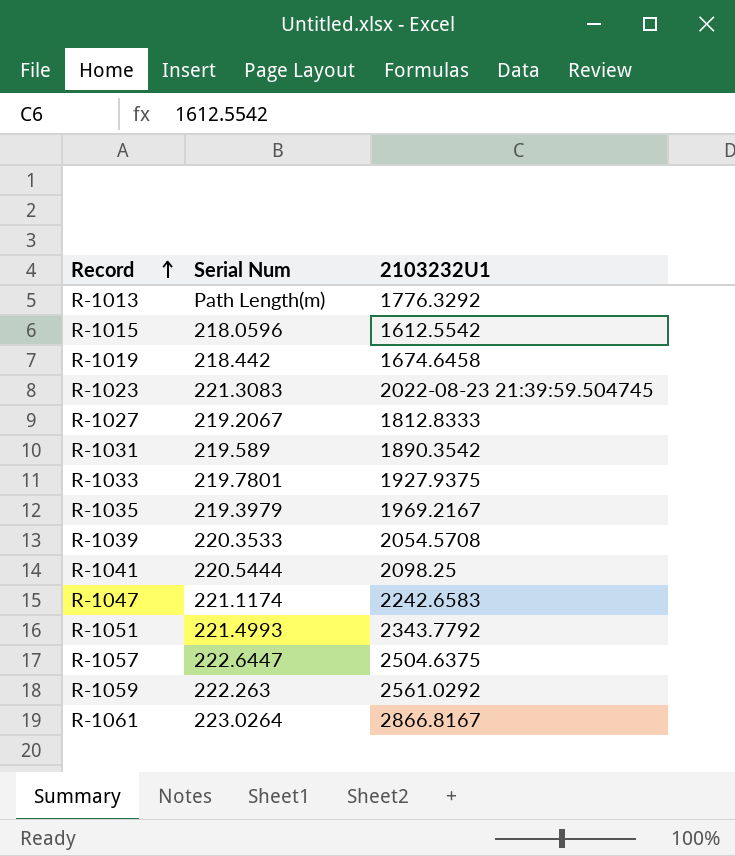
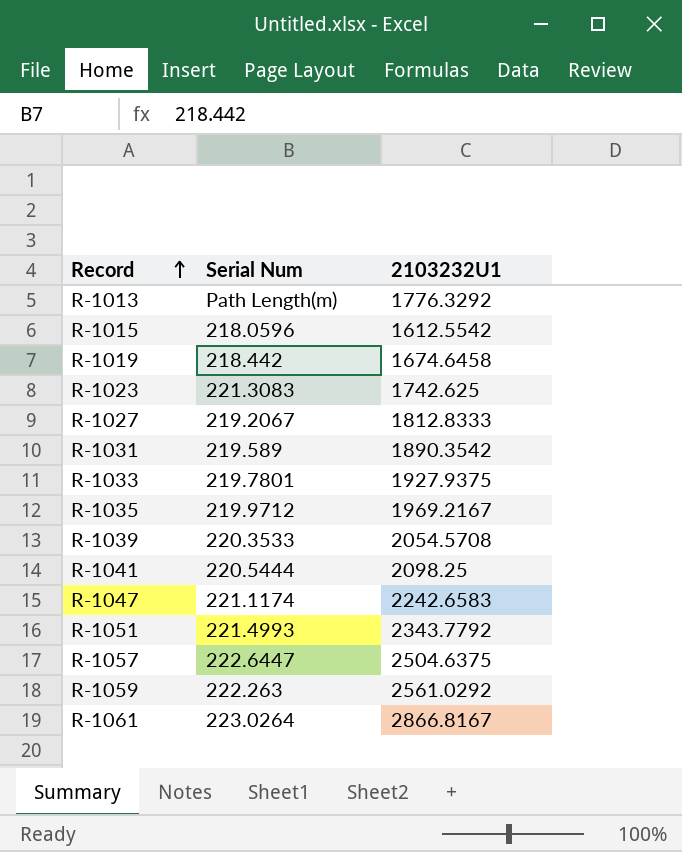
R-1023 | 2103232U1: 2022-08-23 21:39:59.504745 -> 1742.625
R-1035 | Serial Num: 219.3979 -> 219.9712

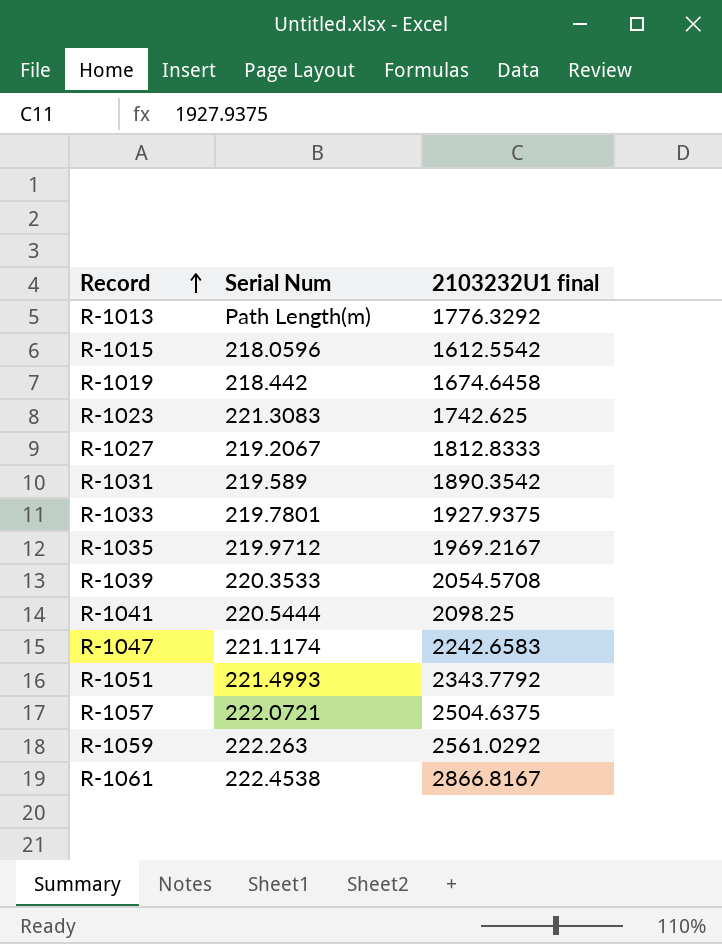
column name: 2103232U1 -> 2103232U1 final
R-1057 | Serial Num: 222.6447 -> 222.0721
R-1061 | Serial Num: 223.0264 -> 222.4538

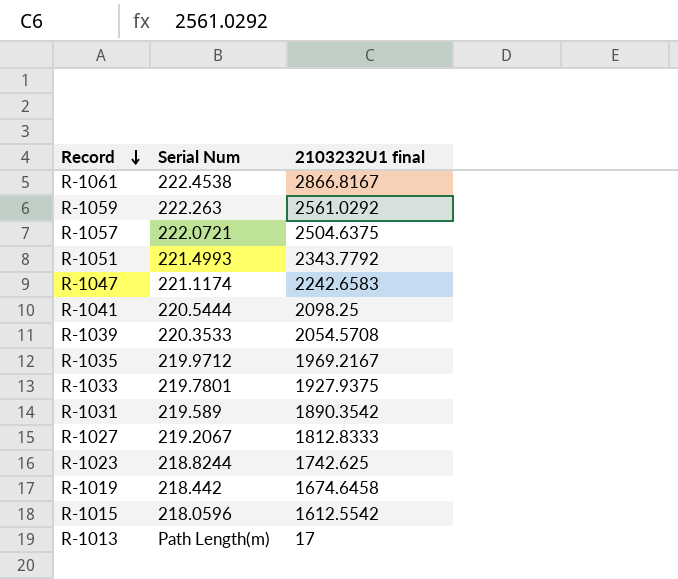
row order: Record ascending -> Record descending
R-1023 | Serial Num: 221.3083 -> 218.8244
R-1013 | 2103232U1 final: 1776.3292 -> 17

